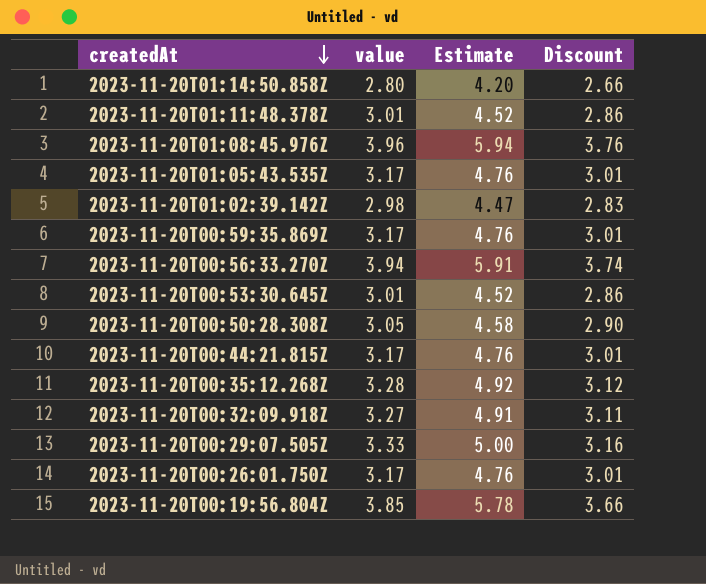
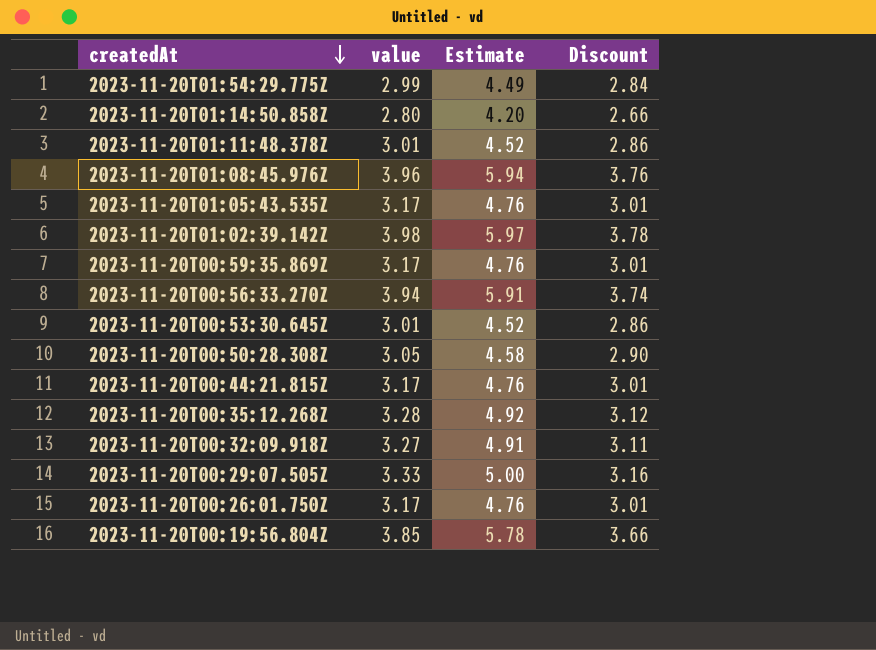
row 2023-11-20T01:54:29.775Z: none -> 2.99 | 4.49 | 2.84
2023-11-20T01:02:39.142Z | value: 2.98 -> 3.98
2023-11-20T01:02:39.142Z | Estimate: 4.47 -> 5.97
2023-11-20T01:02:39.142Z | Discount: 2.83 -> 3.78

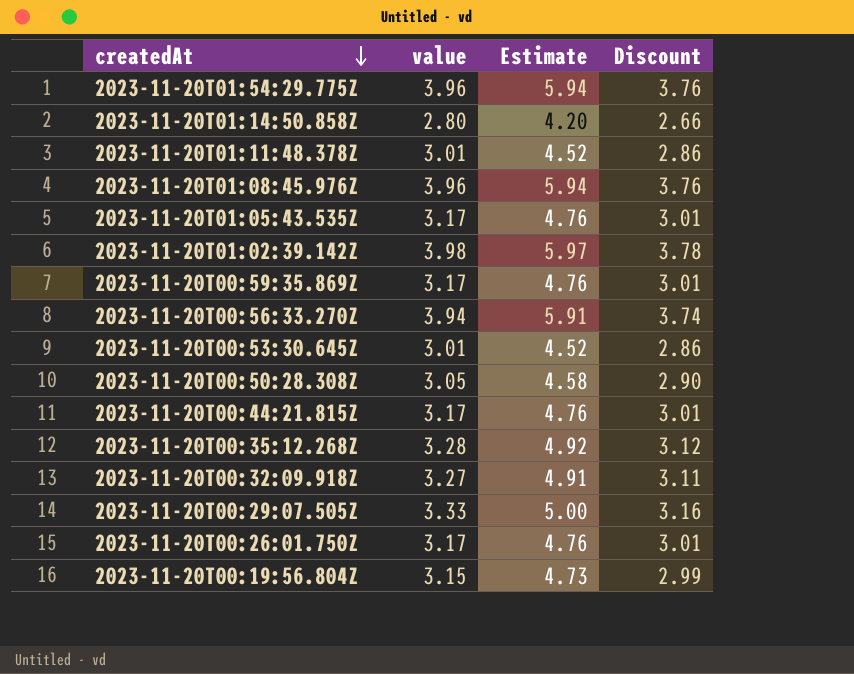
2023-11-20T01:54:29.775Z | value: 2.99 -> 3.96
2023-11-20T01:54:29.775Z | Estimate: 4.49 -> 5.94
2023-11-20T01:54:29.775Z | Discount: 2.84 -> 3.76
2023-11-20T00:19:56.804Z | value: 3.85 -> 3.15
2023-11-20T00:19:56.804Z | Estimate: 5.78 -> 4.73
2023-11-20T00:19:56.804Z | Discount: 3.66 -> 2.99

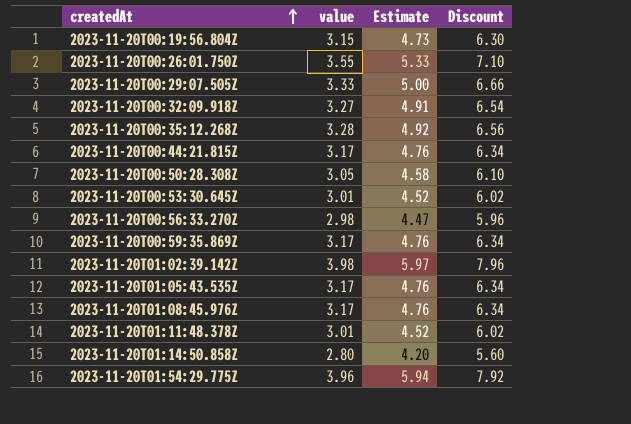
row order: createdAt descending -> createdAt ascending
column Discount | formula: [value] * 0.95 -> [value] * 2
2023-11-20T00:26:01.750Z | value: 3.17 -> 3.55
2023-11-20T00:26:01.750Z | Estimate: 4.76 -> 5.33
2023-11-20T00:56:33.270Z | value: 3.94 -> 2.98
2023-11-20T00:56:33.270Z | Estimate: 5.91 -> 4.47
2023-11-20T01:08:45.976Z | value: 3.96 -> 3.17
2023-11-20T01:08:45.976Z | Estimate: 5.94 -> 4.76

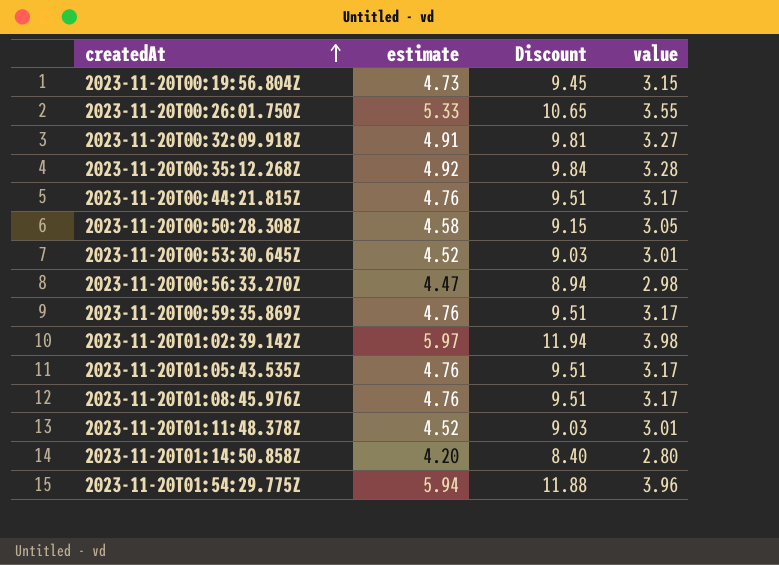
column name: Estimate -> estimate
column Discount | formula: [value] * 2 -> [value] * 3
column value | position: 2 -> 4
row 2023-11-20T00:29:07.505Z: 3.33 | 5.00 | 6.66 -> none

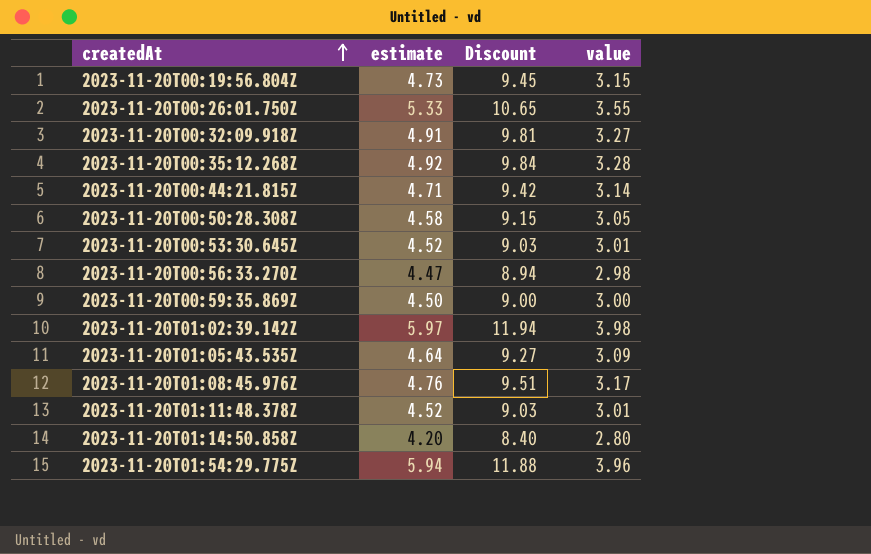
2023-11-20T00:44:21.815Z | estimate: 4.76 -> 4.71
2023-11-20T00:44:21.815Z | Discount: 9.51 -> 9.42
2023-11-20T00:44:21.815Z | value: 3.17 -> 3.14
2023-11-20T00:59:35.869Z | estimate: 4.76 -> 4.50
2023-11-20T00:59:35.869Z | Discount: 9.51 -> 9.00
2023-11-20T00:59:35.869Z | value: 3.17 -> 3.00
2023-11-20T01:05:43.535Z | estimate: 4.76 -> 4.64
2023-11-20T01:05:43.535Z | Discount: 9.51 -> 9.27
2023-11-20T01:05:43.535Z | value: 3.17 -> 3.09

